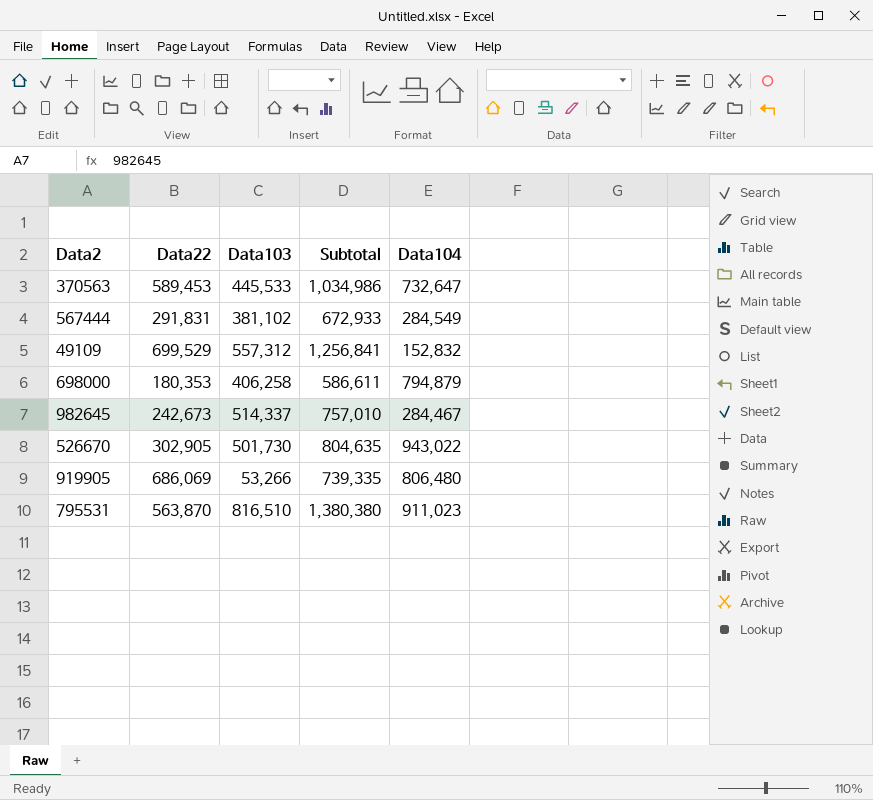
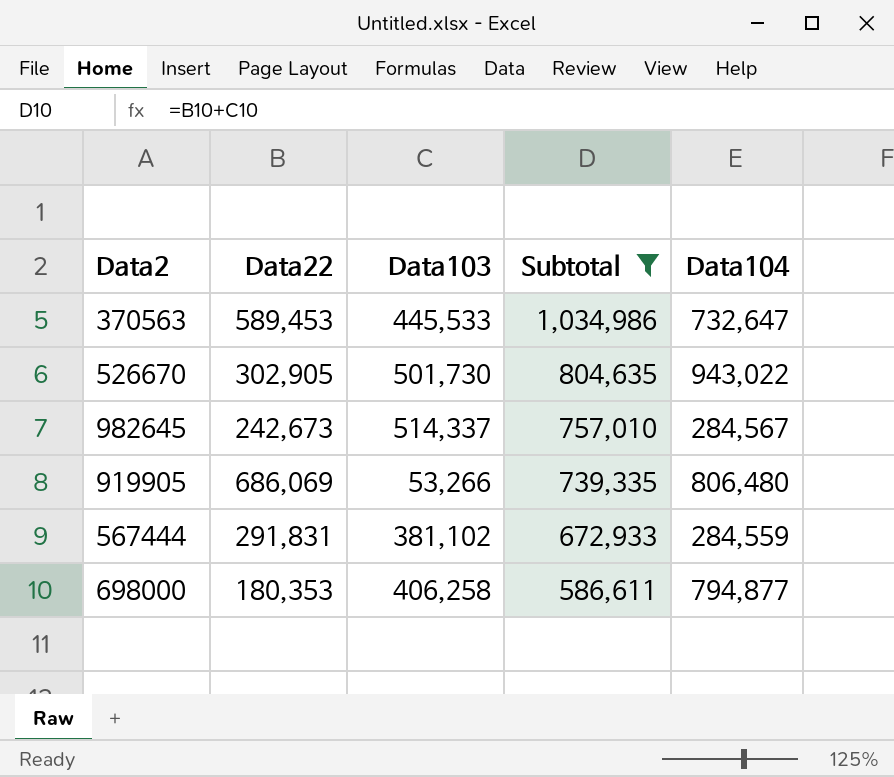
filter: none -> Subtotal <= 1,034,986
row order: none -> Subtotal descending
982645 | Data104: 284,467 -> 284,567
567444 | Data104: 284,549 -> 284,559
698000 | Data104: 794,879 -> 794,877

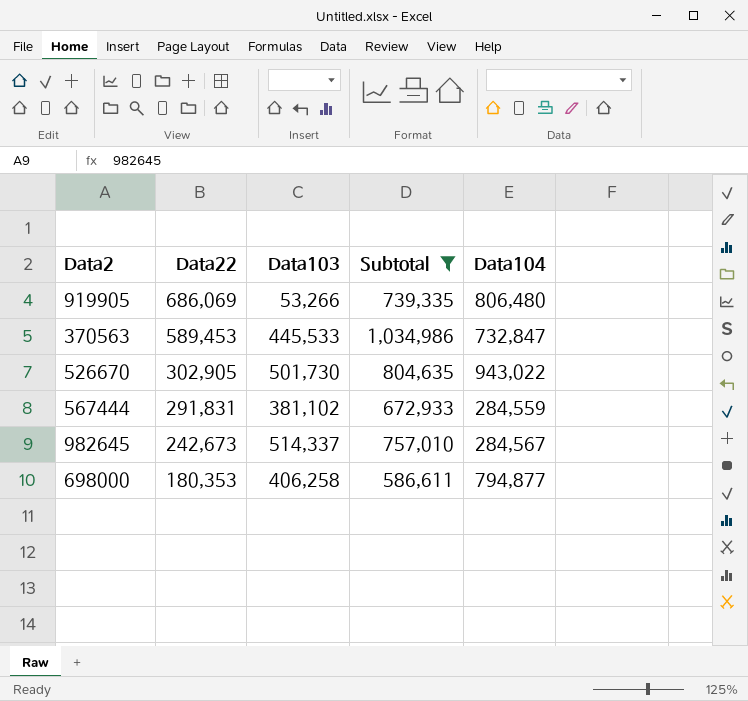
row order: Subtotal descending -> Data22 descending
370563 | Data104: 732,647 -> 732,847

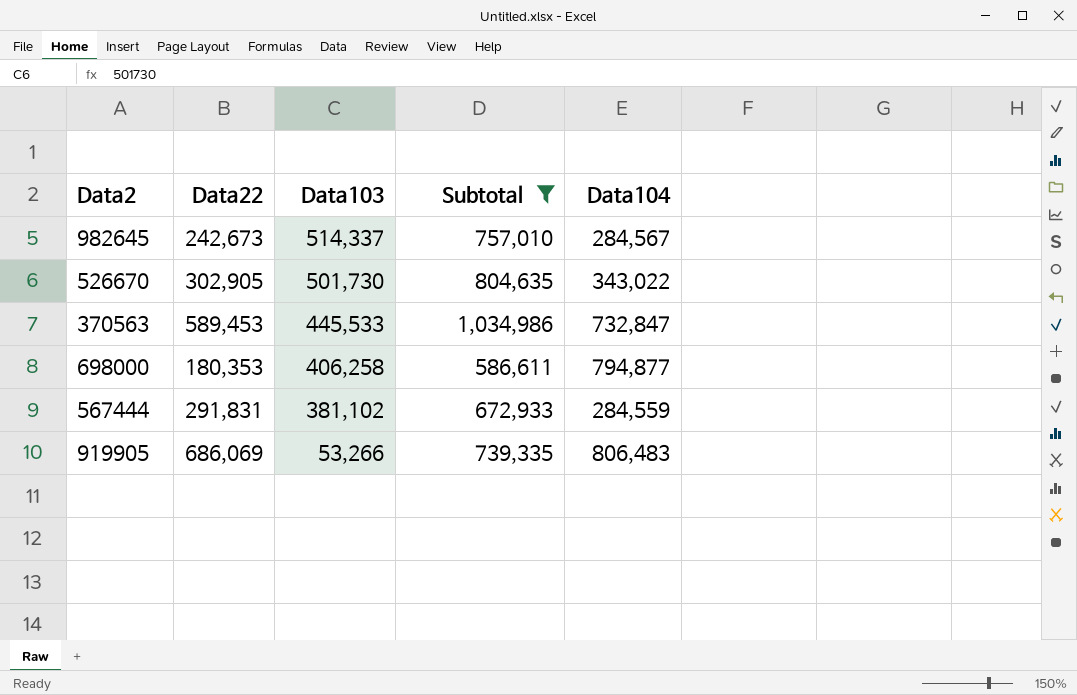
row order: Data22 descending -> Data103 descending
526670 | Data104: 943,022 -> 343,022
919905 | Data104: 806,480 -> 806,483

